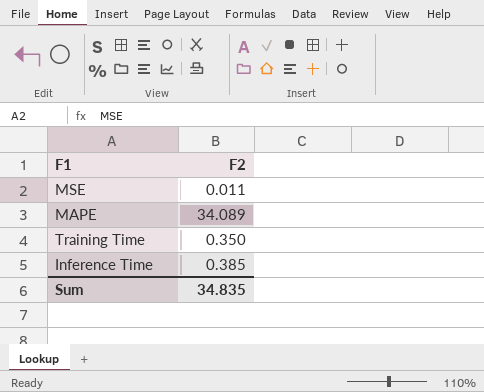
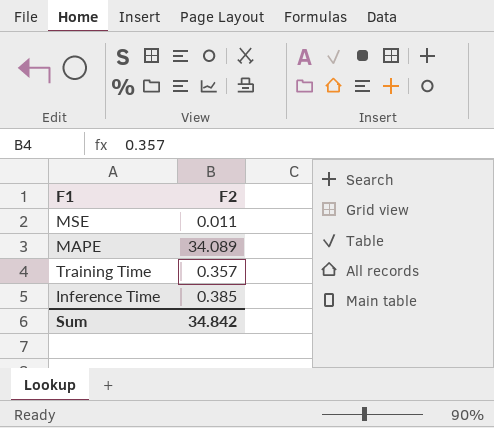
Training Time | F2: 0.350 -> 0.357
Sum | F2: 34.835 -> 34.842

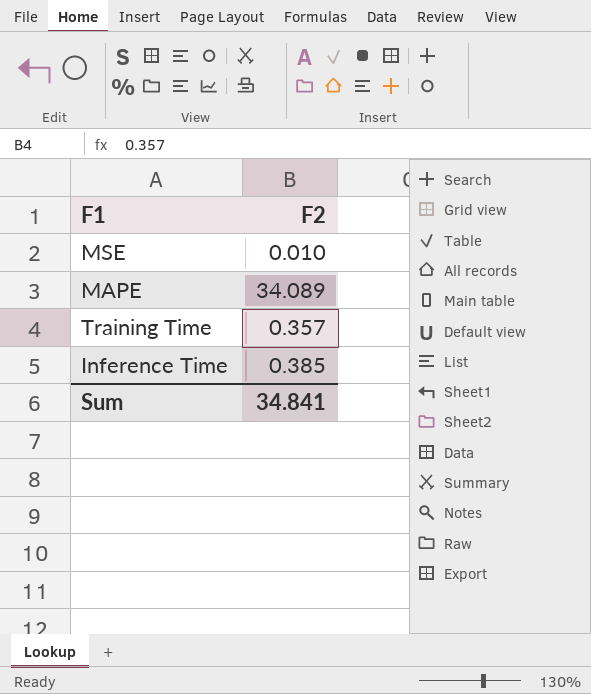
MSE | F2: 0.011 -> 0.010
Sum | F2: 34.842 -> 34.841

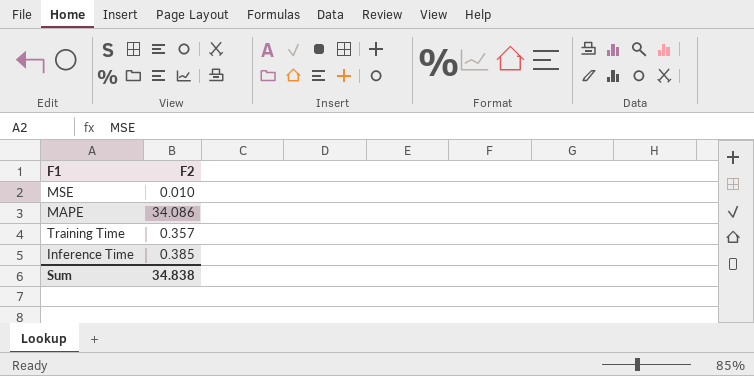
MAPE | F2: 34.089 -> 34.086
Sum | F2: 34.841 -> 34.838

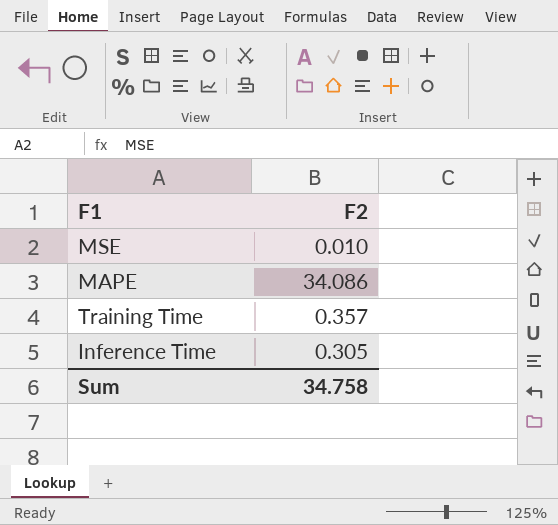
Inference Time | F2: 0.385 -> 0.305
Sum | F2: 34.838 -> 34.758

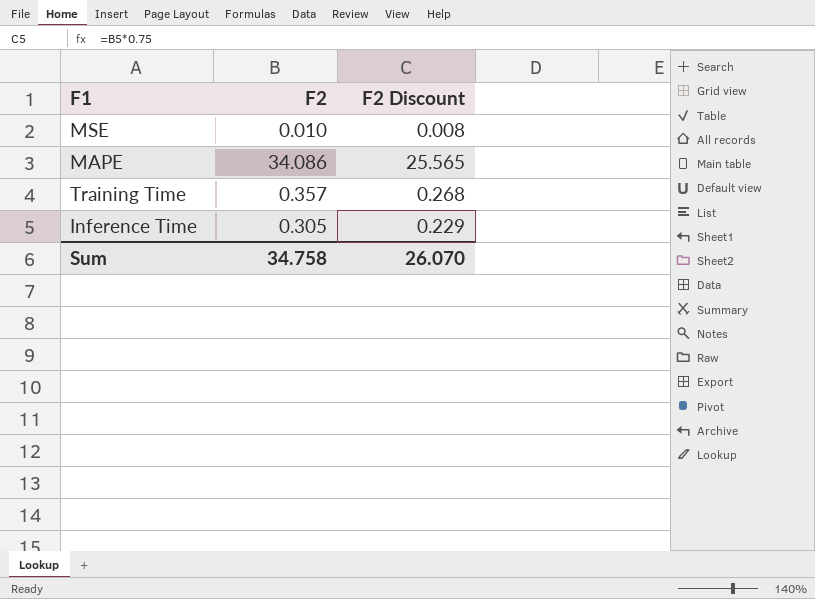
column F2 Discount | formula: none -> [F2] * 0.75

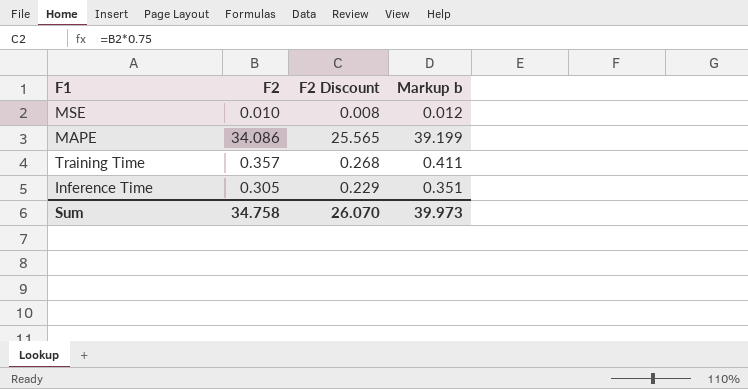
column Markup b | formula: none -> [F2] * 1.15

